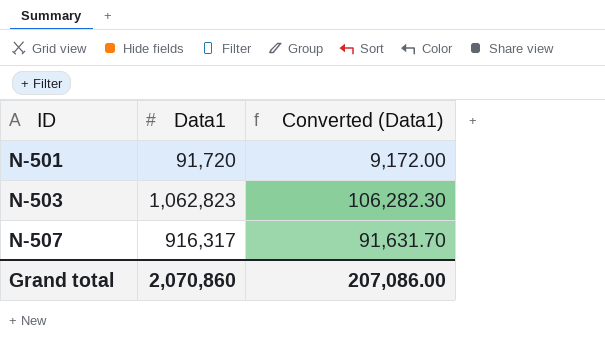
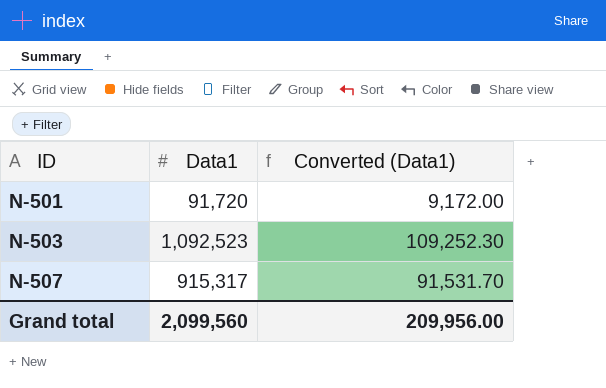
N-503 | Data1: 1,062,823 -> 1,092,523
N-503 | Converted (Data1): 106,282.30 -> 109,252.30
N-507 | Data1: 916,317 -> 915,317
N-507 | Converted (Data1): 91,631.70 -> 91,531.70
Grand total | Data1: 2,070,860 -> 2,099,560
Grand total | Converted (Data1): 207,086.00 -> 209,956.00

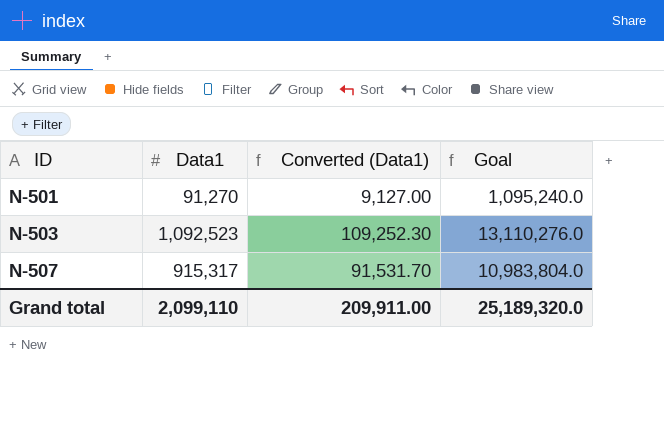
column Goal | formula: none -> [Data1] * 12
N-501 | Data1: 91,720 -> 91,270
N-501 | Converted (Data1): 9,172.00 -> 9,127.00
Grand total | Data1: 2,099,560 -> 2,099,110
Grand total | Converted (Data1): 209,956.00 -> 209,911.00

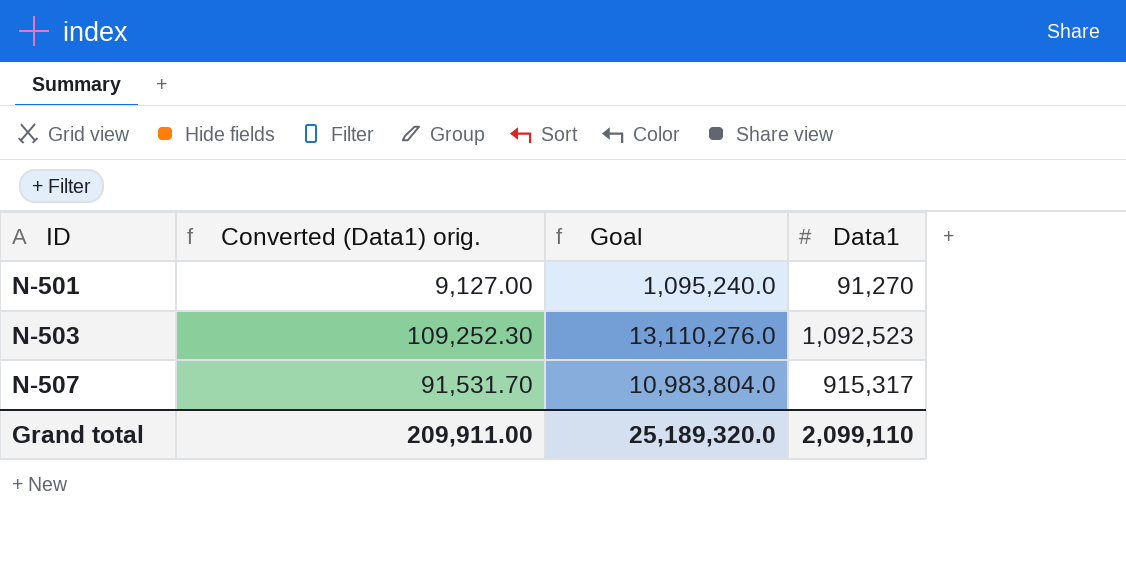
column name: Converted (Data1) -> Converted (Data1) orig.
column Data1 | position: 2 -> 4

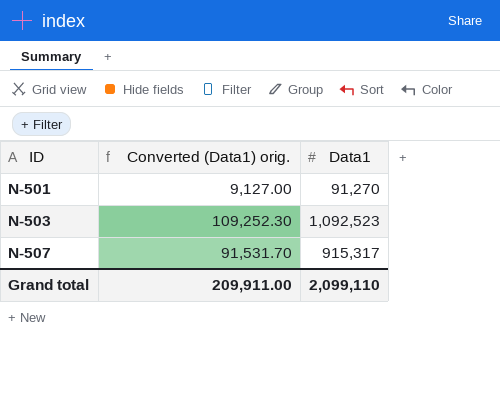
column Goal | formula: [Data1] * 12 -> none

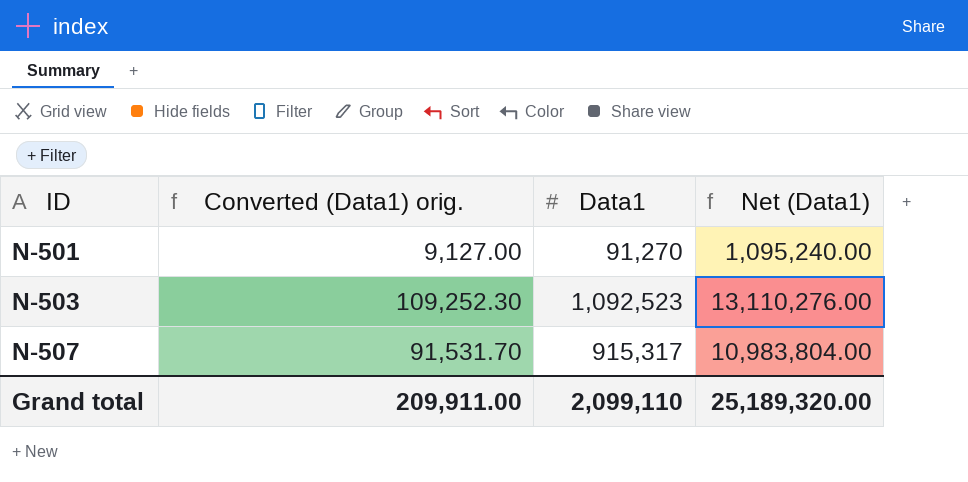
column Net (Data1) | formula: none -> [Data1] * 12

